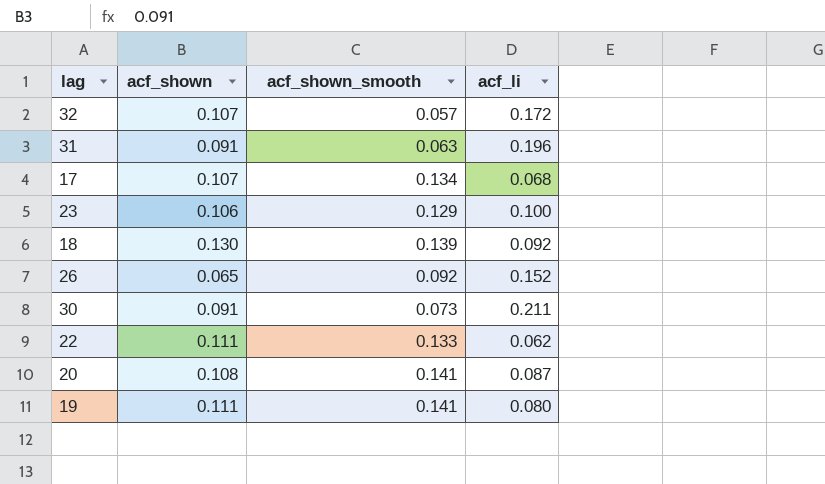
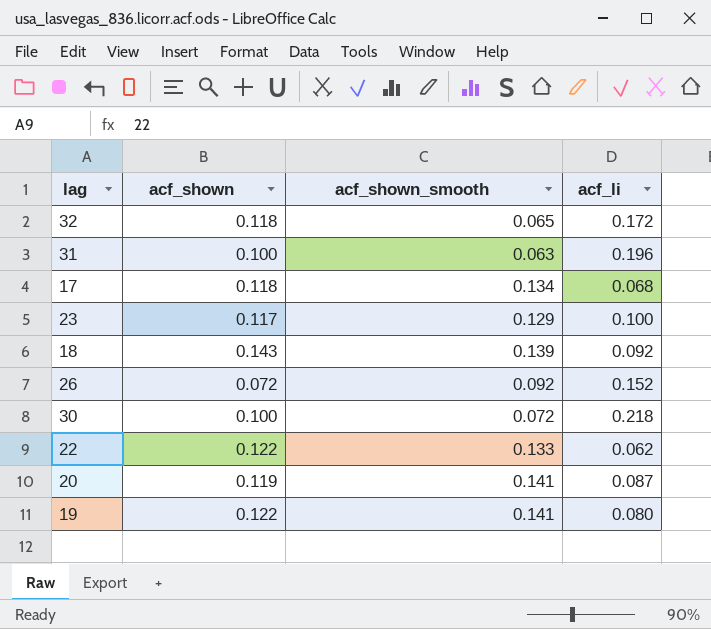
32 | acf_shown: 0.107 -> 0.118
32 | acf_shown_smooth: 0.057 -> 0.065
31 | acf_shown: 0.091 -> 0.100
17 | acf_shown: 0.107 -> 0.118
23 | acf_shown: 0.106 -> 0.117
18 | acf_shown: 0.130 -> 0.143
26 | acf_shown: 0.065 -> 0.072
30 | acf_shown: 0.091 -> 0.100
30 | acf_shown_smooth: 0.073 -> 0.072
30 | acf_li: 0.211 -> 0.218
22 | acf_shown: 0.111 -> 0.122
20 | acf_shown: 0.108 -> 0.119
19 | acf_shown: 0.111 -> 0.122

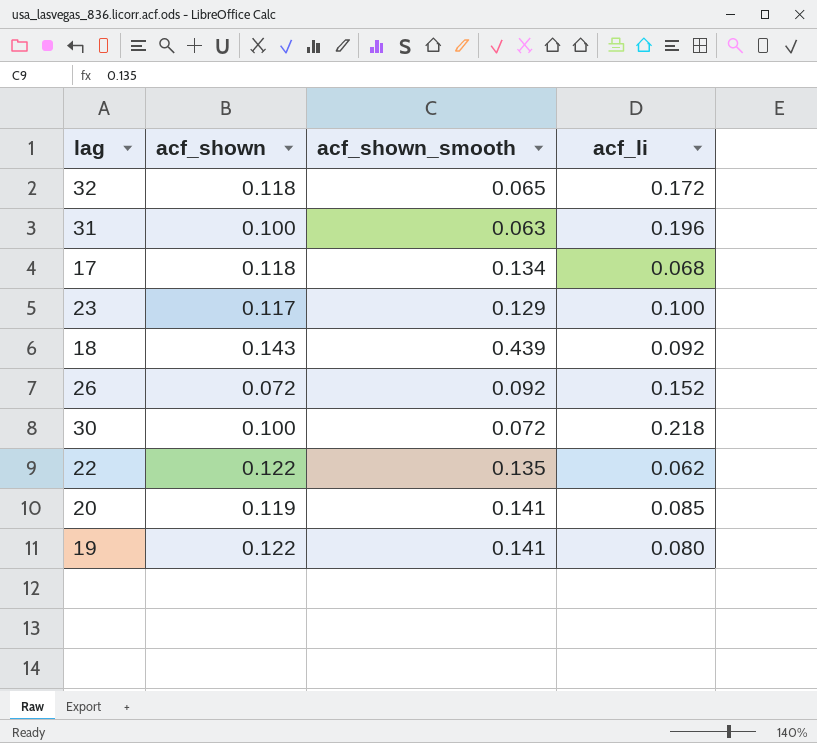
18 | acf_shown_smooth: 0.139 -> 0.439
22 | acf_shown_smooth: 0.133 -> 0.135
20 | acf_li: 0.087 -> 0.085

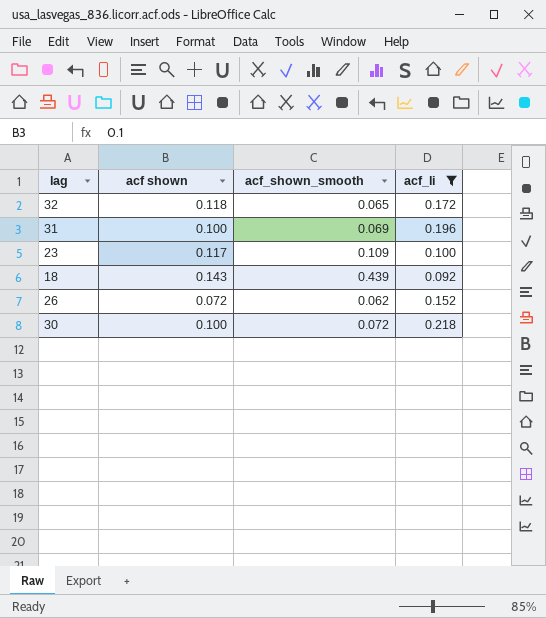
filter: none -> acf_li >= 0.092
column name: acf_shown -> acf shown
31 | acf_shown_smooth: 0.063 -> 0.069
23 | acf_shown_smooth: 0.129 -> 0.109
26 | acf_shown_smooth: 0.092 -> 0.062

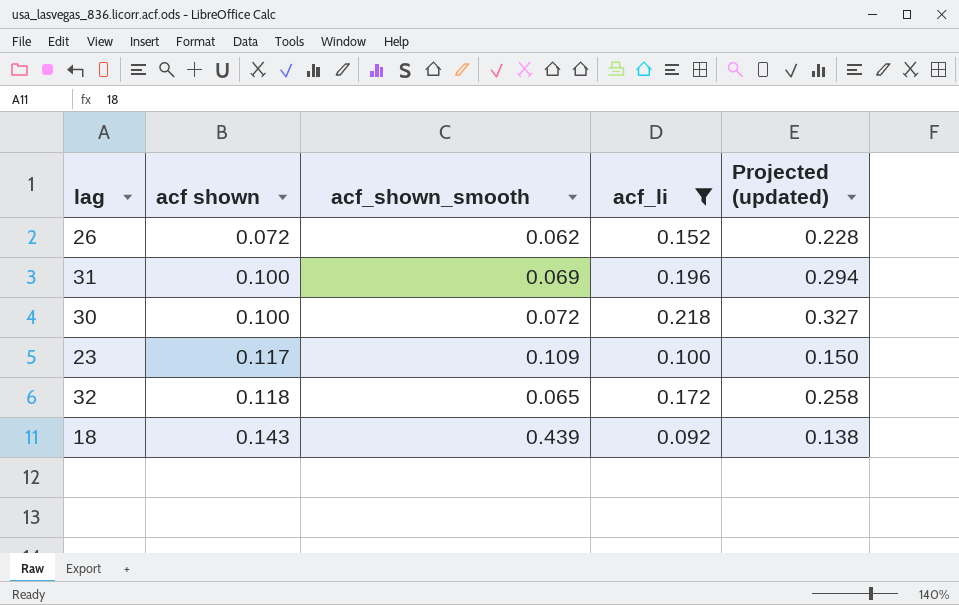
row order: none -> acf shown ascending
column Projected (updated) | formula: none -> [acf_li] * 1.5

